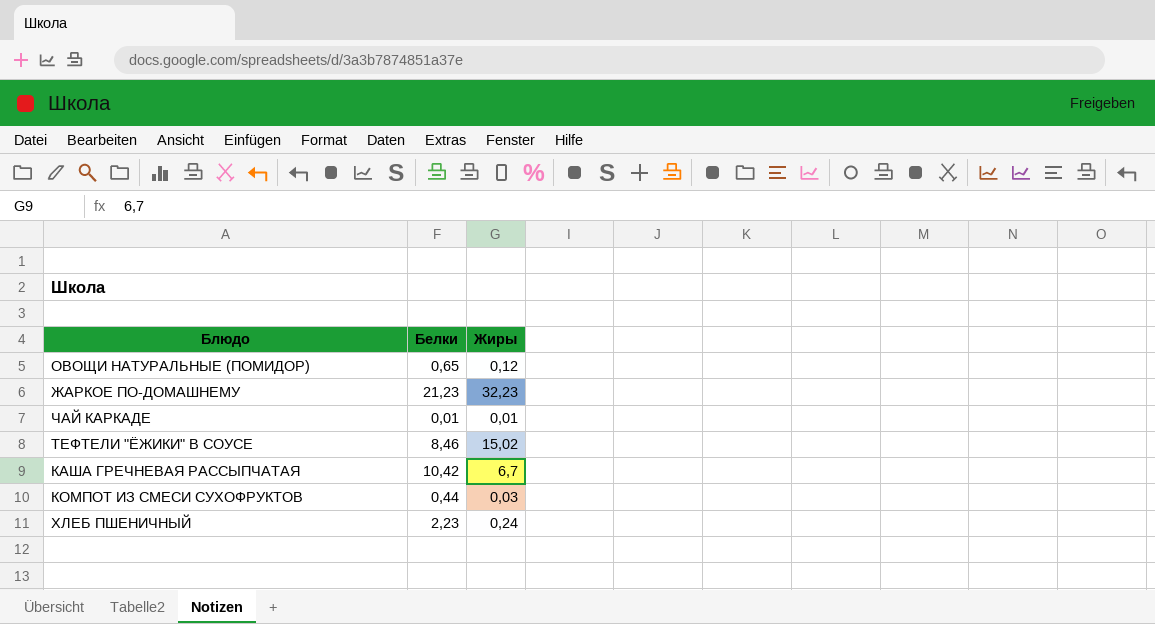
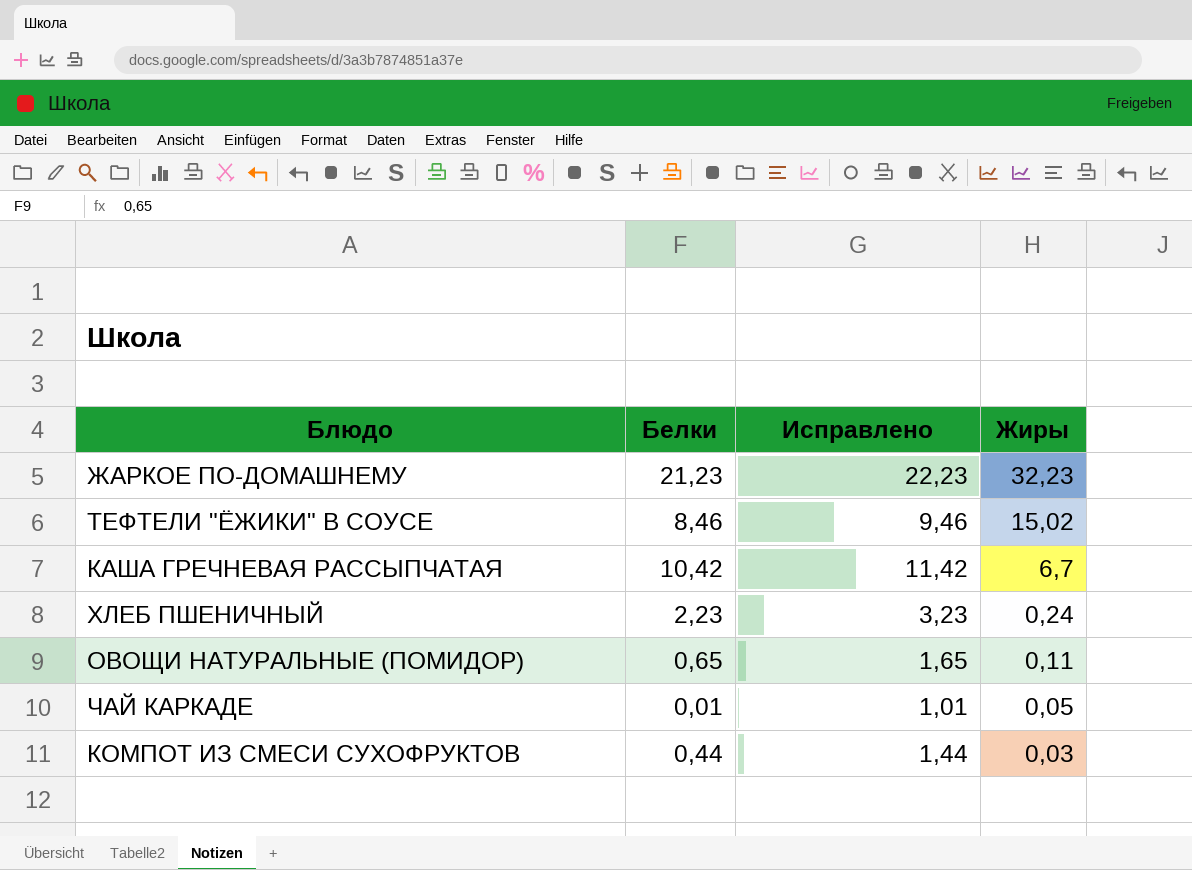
row order: none -> Жиры descending
column Исправлено | formula: none -> [Белки] + 1
ОВОЩИ НАТУРАЛЬНЫЕ (ПОМИДОР) | Жиры: 0,12 -> 0,11
ЧАЙ КАРКАДЕ | Жиры: 0,01 -> 0,05

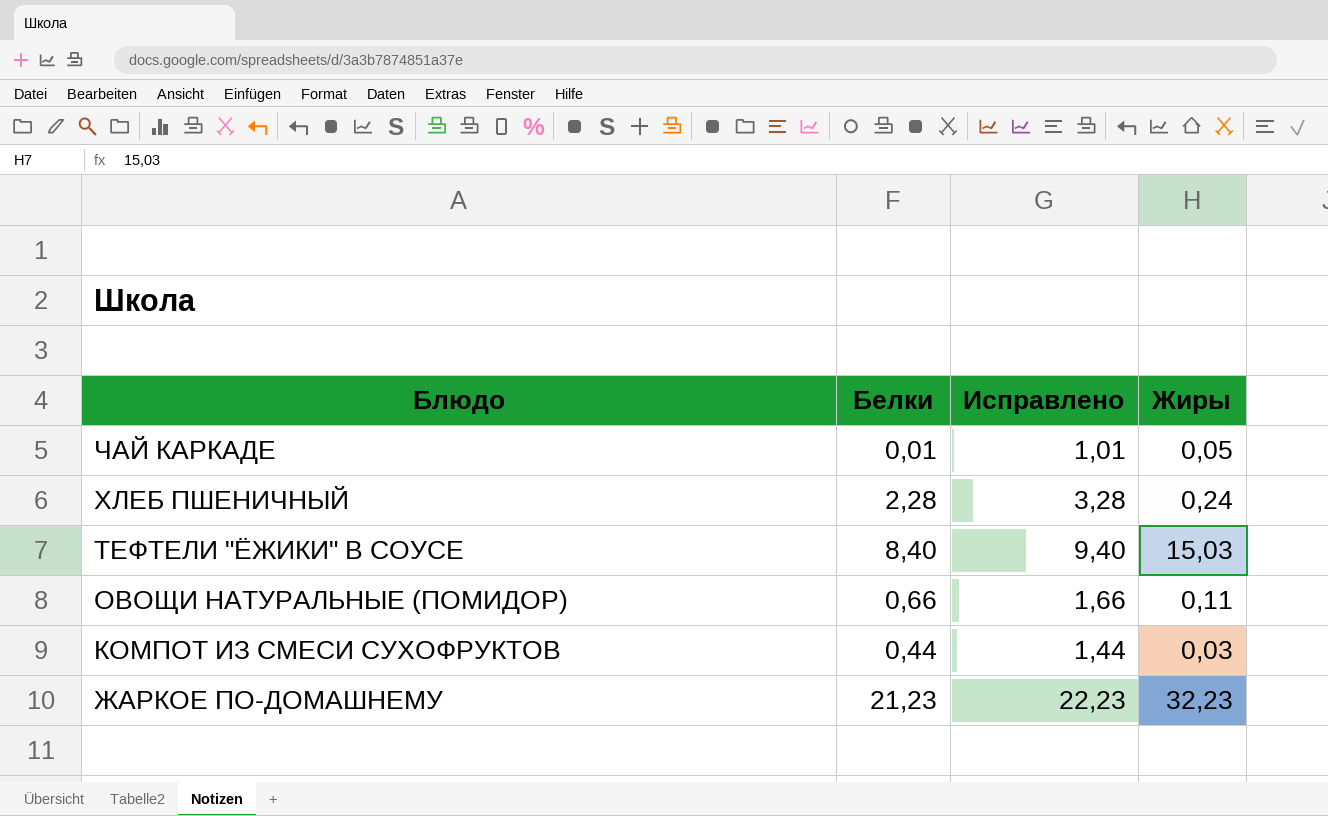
row order: Жиры descending -> Блюдо descending
row КАША ГРЕЧНЕВАЯ РАССЫПЧАТАЯ: 10,42 | 11,42 | 6,7 -> none
ХЛЕБ ПШЕНИЧНЫЙ | Белки: 2,23 -> 2,28
ХЛЕБ ПШЕНИЧНЫЙ | Исправлено: 3,23 -> 3,28
ТЕФТЕЛИ "ЁЖИКИ" В СОУСЕ | Белки: 8,46 -> 8,40
ТЕФТЕЛИ "ЁЖИКИ" В СОУСЕ | Исправлено: 9,46 -> 9,40
ТЕФТЕЛИ "ЁЖИКИ" В СОУСЕ | Жиры: 15,02 -> 15,03
ОВОЩИ НАТУРАЛЬНЫЕ (ПОМИДОР) | Белки: 0,65 -> 0,66
ОВОЩИ НАТУРАЛЬНЫЕ (ПОМИДОР) | Исправлено: 1,65 -> 1,66

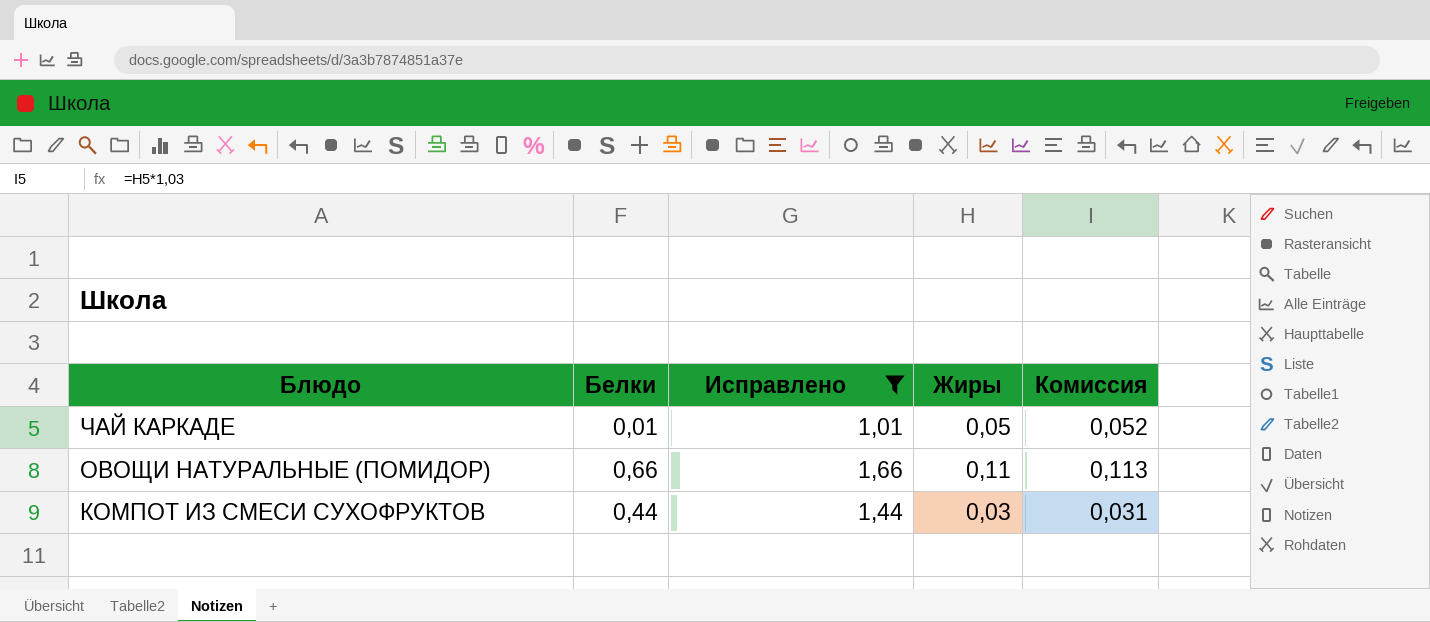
filter: none -> Исправлено <= 1,66
column Комиссия | formula: none -> [Жиры] * 1,03

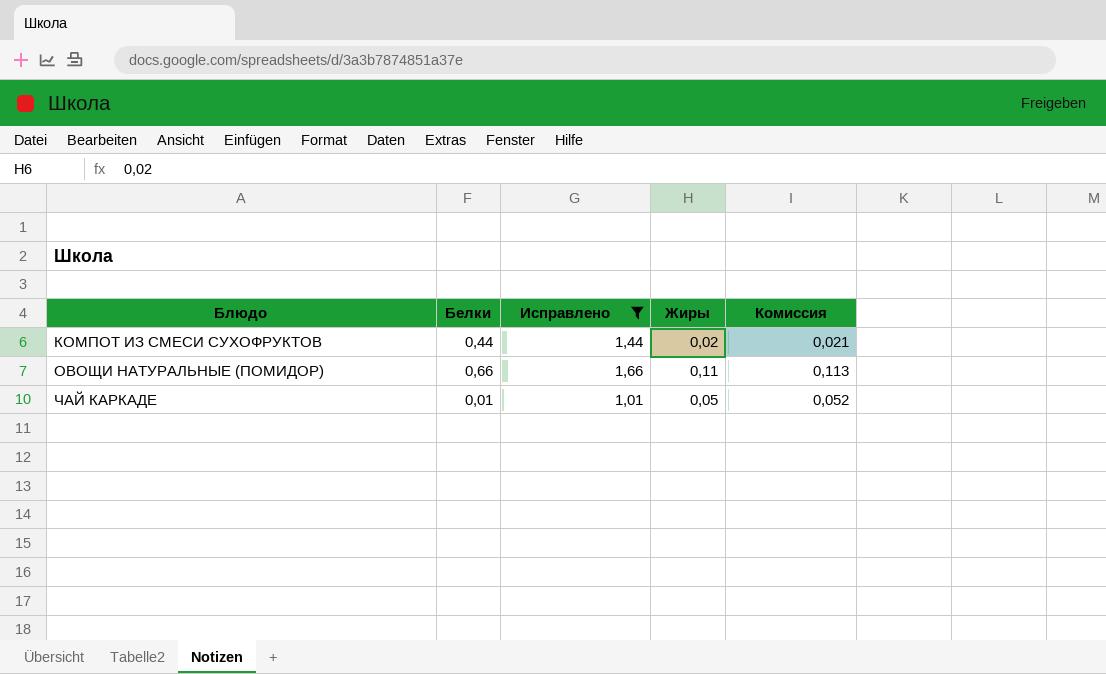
row order: Блюдо descending -> Блюдо ascending
КОМПОТ ИЗ СМЕСИ СУХОФРУКТОВ | Жиры: 0,03 -> 0,02
КОМПОТ ИЗ СМЕСИ СУХОФРУКТОВ | Комиссия: 0,031 -> 0,021

